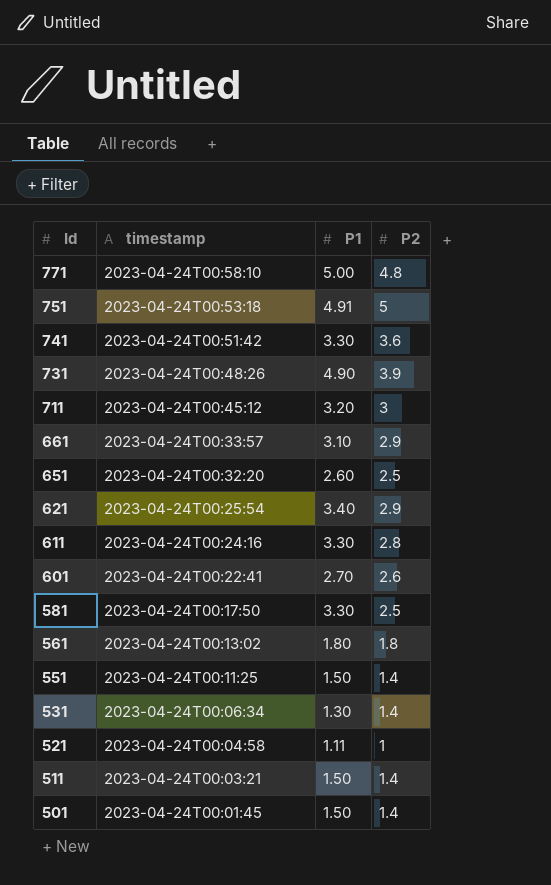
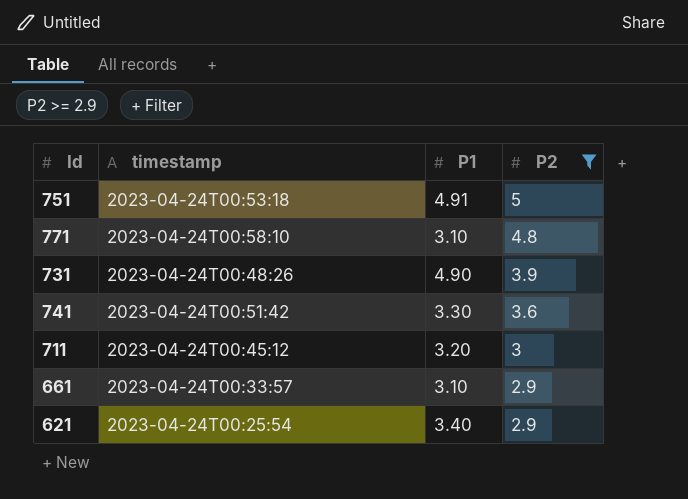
filter: none -> P2 >= 2.9
row order: Id descending -> P2 descending
771 | P1: 5.00 -> 3.10

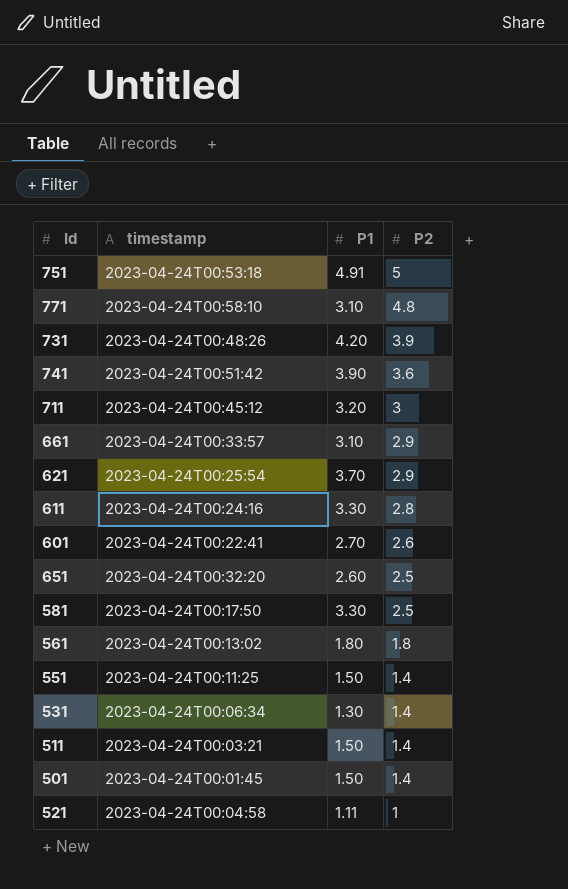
filter: P2 >= 2.9 -> none
731 | P1: 4.90 -> 4.20
741 | P1: 3.30 -> 3.90
621 | P1: 3.40 -> 3.70

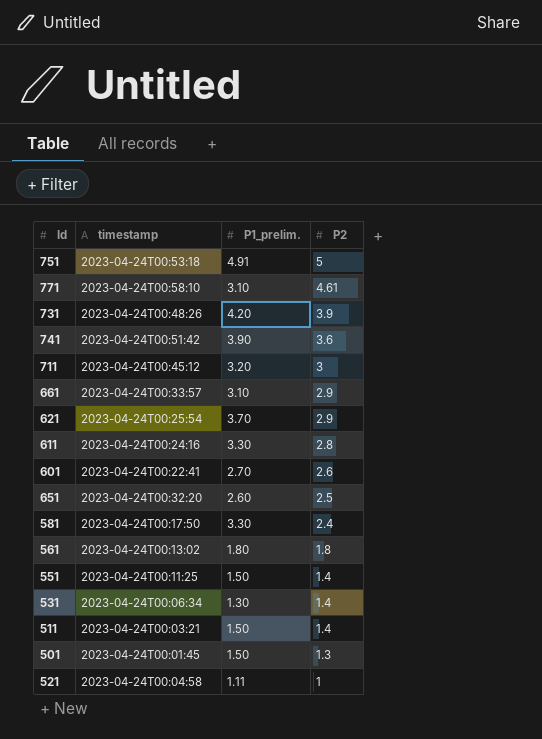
column name: P1 -> P1_prelim.
771 | P2: 4.8 -> 4.61
581 | P2: 2.5 -> 2.4
501 | P2: 1.4 -> 1.3

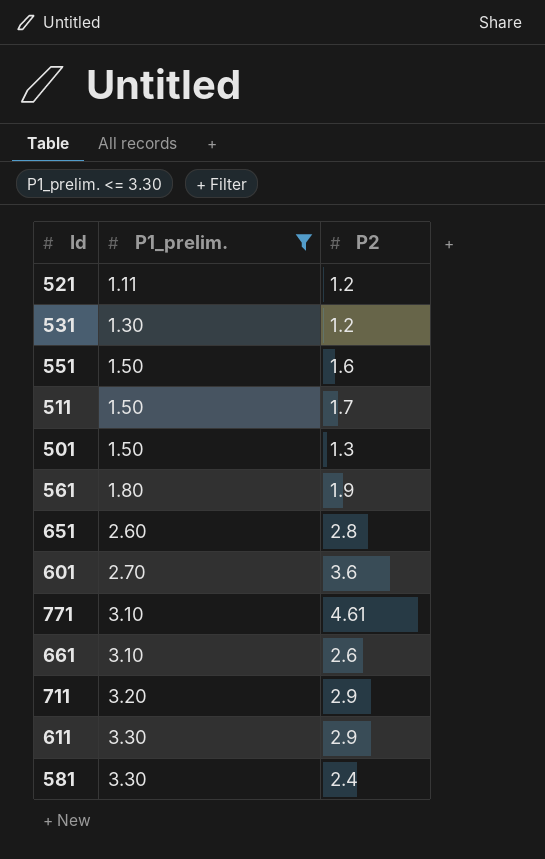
filter: none -> P1_prelim. <= 3.30
row order: P2 descending -> P1_prelim. ascending
column timestamp | position: 2 -> none
521 | P2: 1 -> 1.2
531 | P2: 1.4 -> 1.2
551 | P2: 1.4 -> 1.6
511 | P2: 1.4 -> 1.7
561 | P2: 1.8 -> 1.9
651 | P2: 2.5 -> 2.8
601 | P2: 2.6 -> 3.6
661 | P2: 2.9 -> 2.6
711 | P2: 3 -> 2.9
611 | P2: 2.8 -> 2.9

